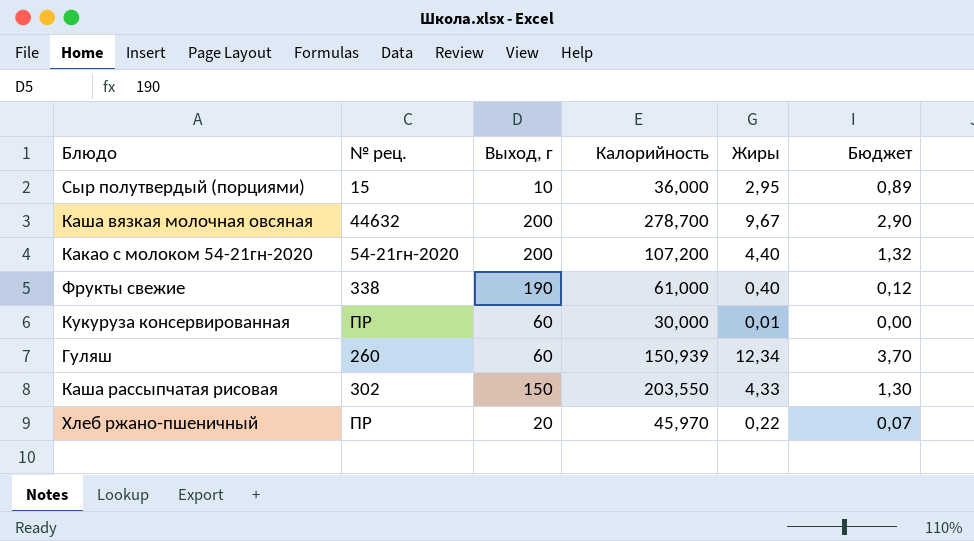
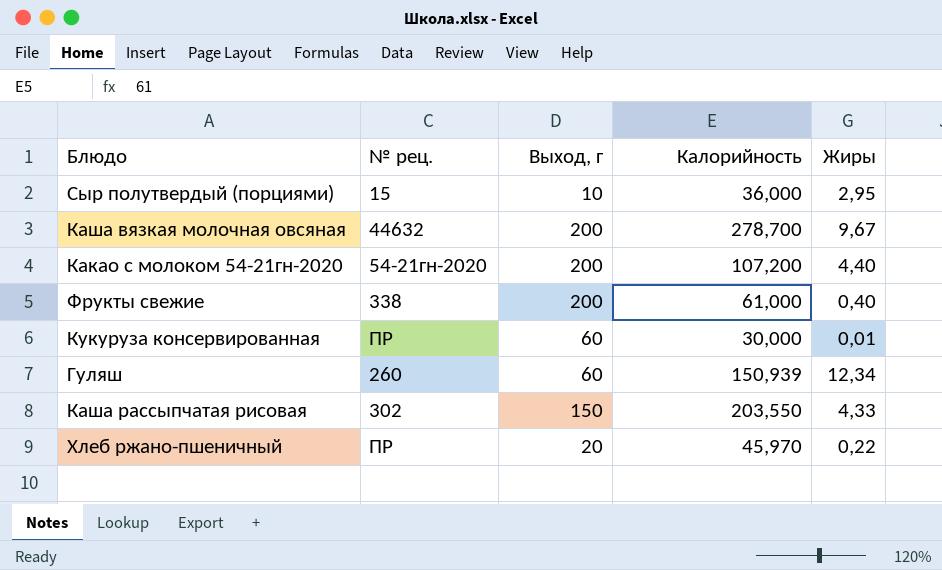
column Бюджет | formula: [Жиры] * 0,3 -> none
Фрукты свежие | Выход, г: 190 -> 200

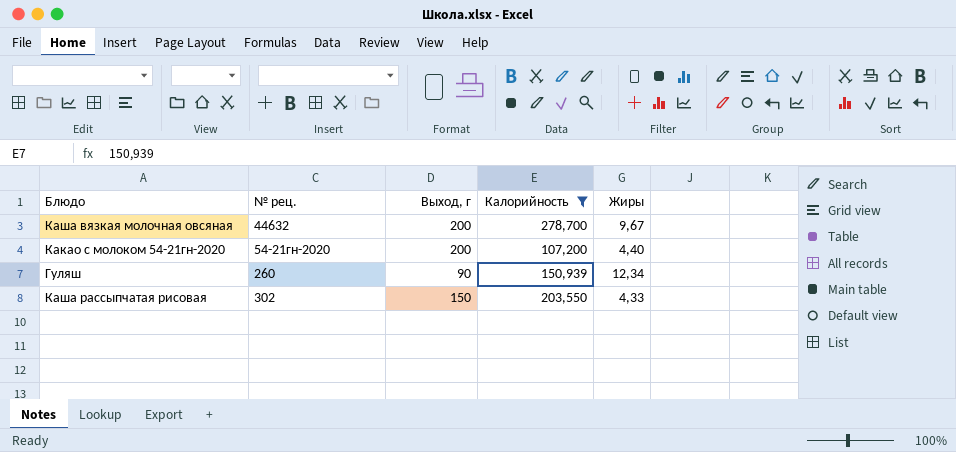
filter: none -> Калорийность >= 107,200
Гуляш | Выход, г: 60 -> 90

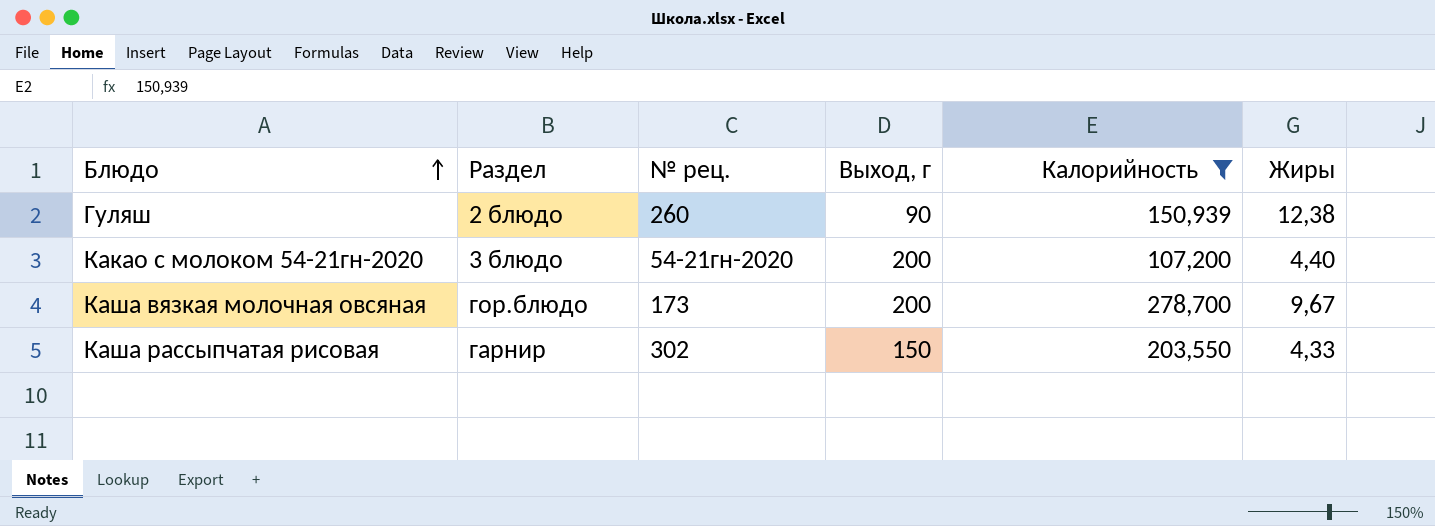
row order: none -> Блюдо ascending
column Раздел | position: none -> 2
Гуляш | Жиры: 12,34 -> 12,38
Каша вязкая молочная овсяная | № рец.: 44632 -> 173

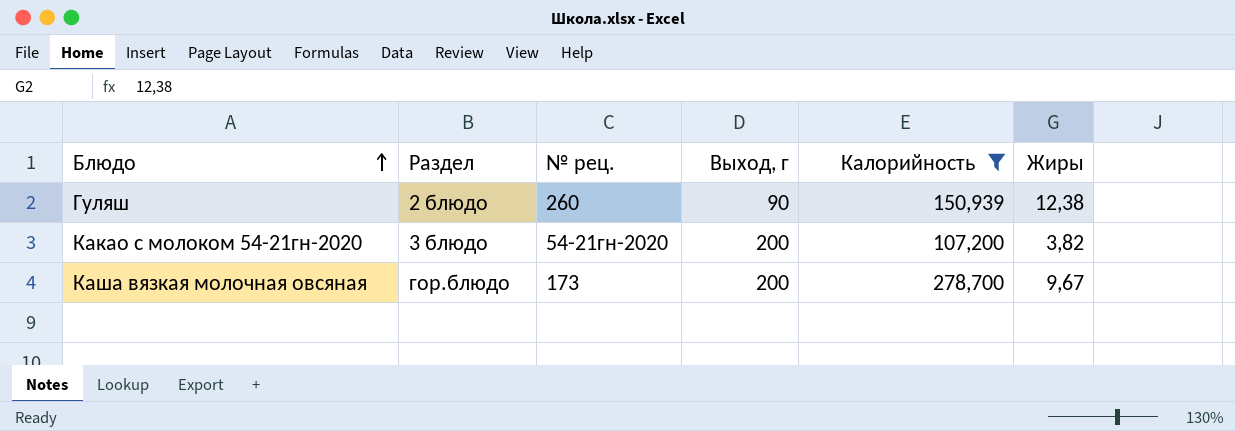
row Каша рассыпчатая рисовая: гарнир | 302 | 150 | 203,550 | 4,33 -> none
Какао с молоком 54-21гн-2020 | Жиры: 4,40 -> 3,82

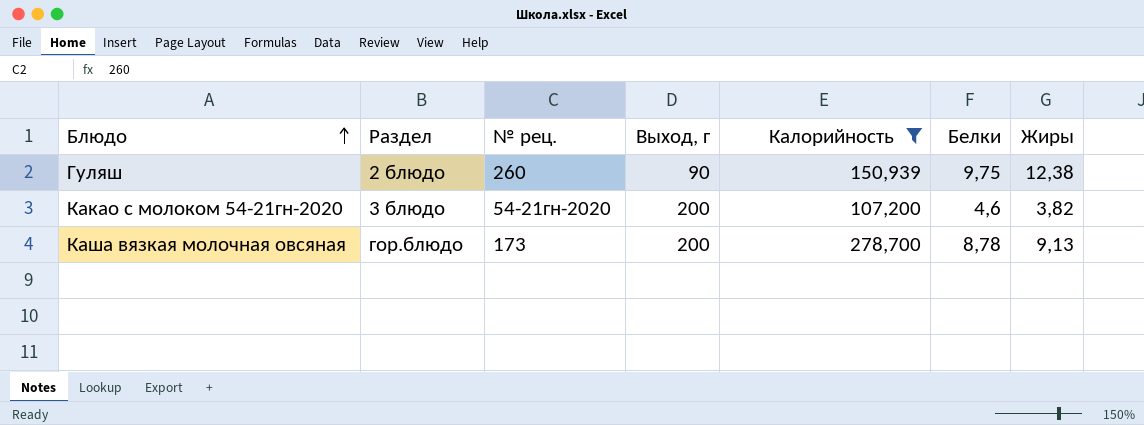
column Белки | position: none -> 6
Каша вязкая молочная овсяная | Жиры: 9,67 -> 9,13

